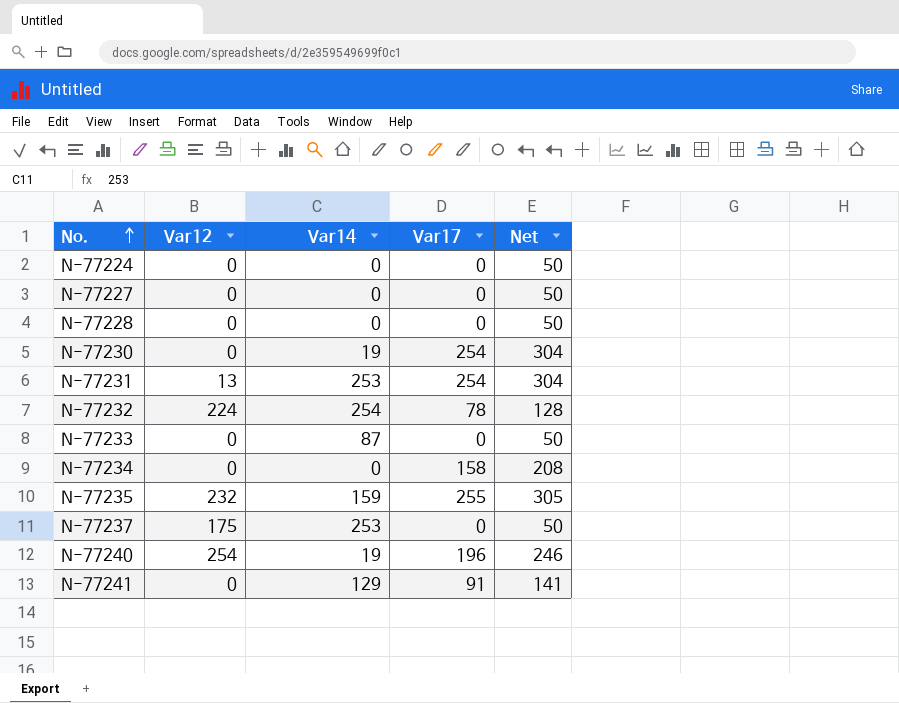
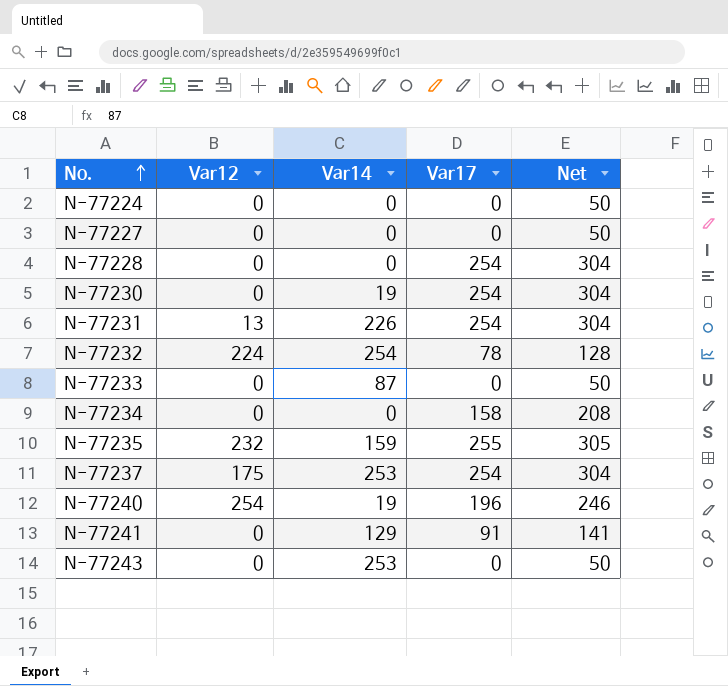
N-77228 | Var17: 0 -> 254
N-77228 | Net: 50 -> 304
N-77231 | Var14: 253 -> 226
N-77237 | Var17: 0 -> 254
N-77237 | Net: 50 -> 304
row N-77243: none -> 0 | 253 | 0 | 50

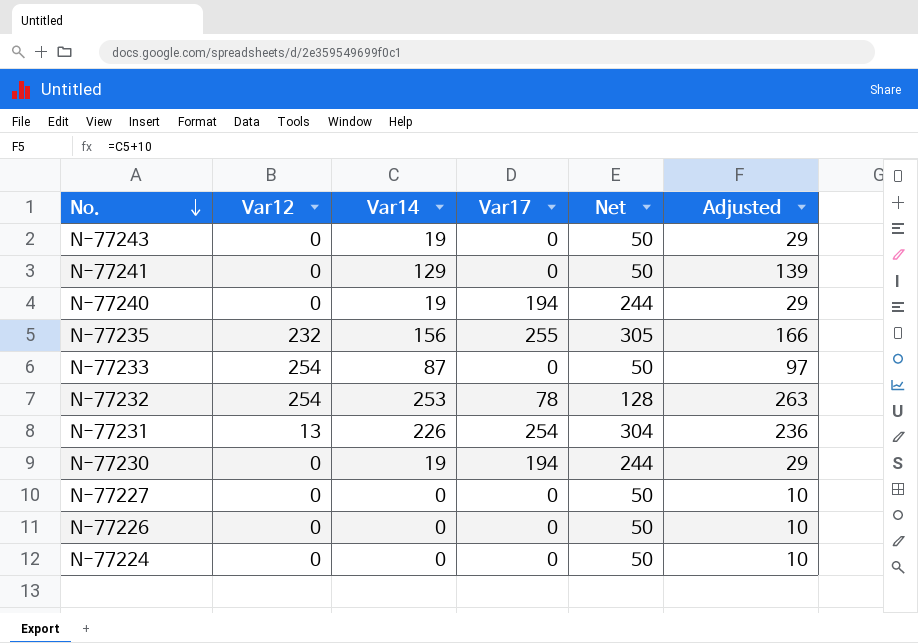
row order: No. ascending -> No. descending
column Adjusted | formula: none -> [Var14] + 10
row N-77228: 0 | 0 | 254 | 304 -> none
row N-77234: 0 | 0 | 158 | 208 -> none
row N-77237: 175 | 253 | 254 | 304 -> none
N-77243 | Var14: 253 -> 19
N-77241 | Var17: 91 -> 0
N-77241 | Net: 141 -> 50
N-77240 | Var12: 254 -> 0
N-77240 | Var17: 196 -> 194
N-77240 | Net: 246 -> 244
N-77235 | Var14: 159 -> 156
N-77233 | Var12: 0 -> 254
N-77232 | Var12: 224 -> 254
N-77232 | Var14: 254 -> 253
N-77230 | Var17: 254 -> 194
N-77230 | Net: 304 -> 244
row N-77226: none -> 0 | 0 | 0 | 50 | 10

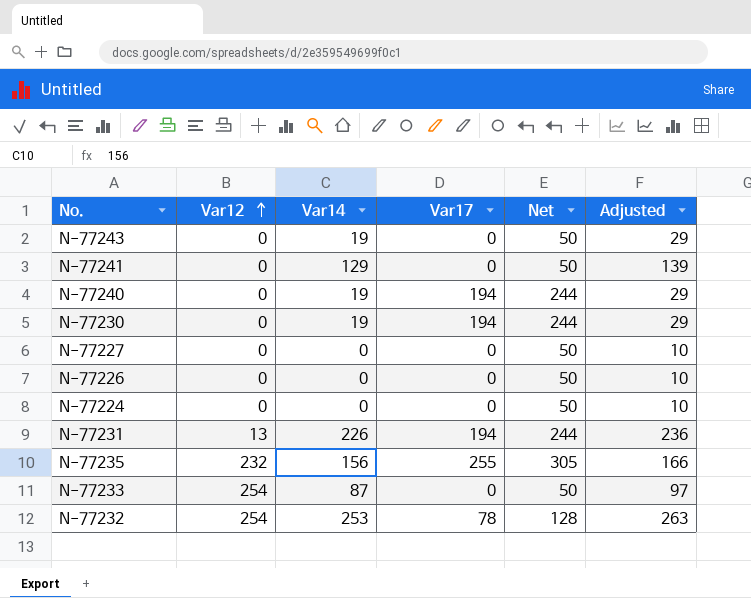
row order: No. descending -> Var12 ascending
N-77231 | Var17: 254 -> 194
N-77231 | Net: 304 -> 244

